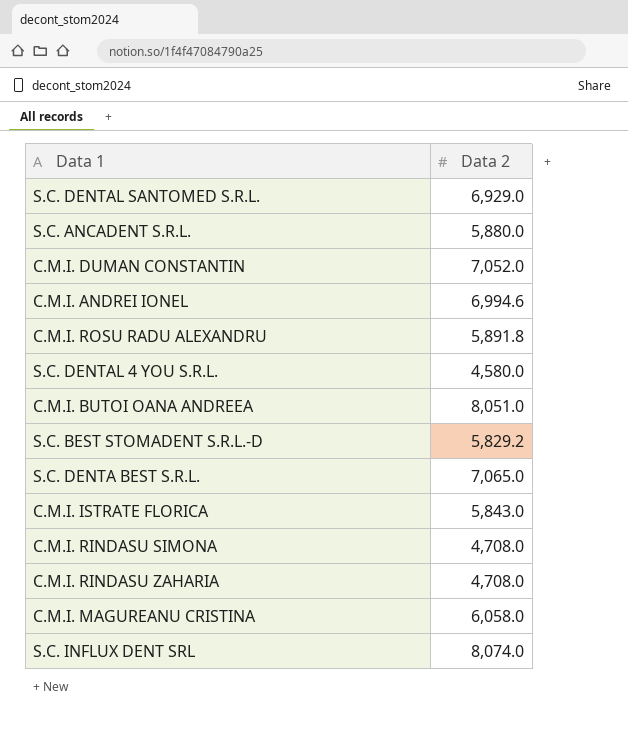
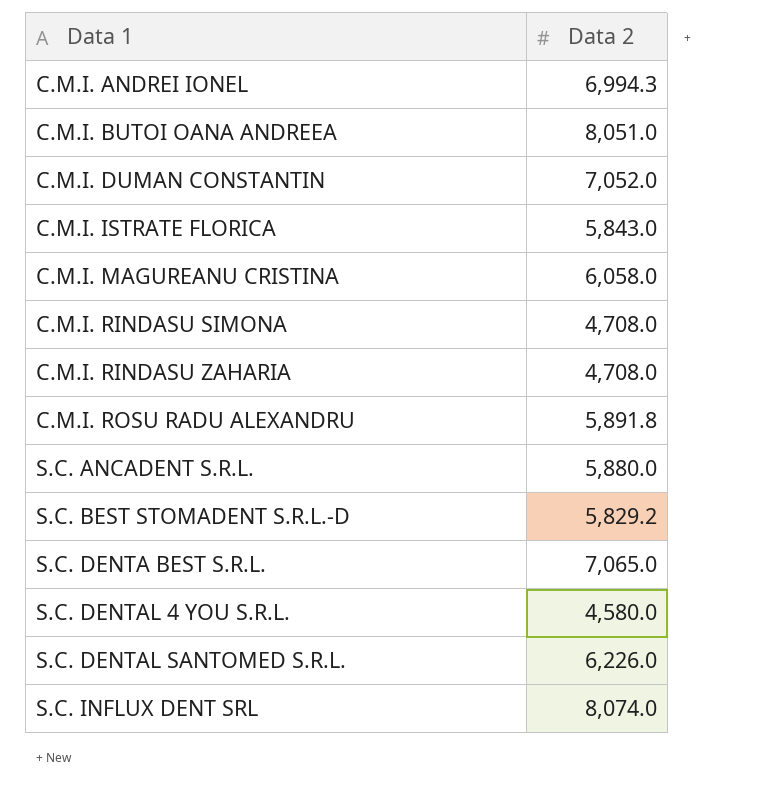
row order: none -> Data 1 ascending
C.M.I. ANDREI IONEL | Data 2: 6,994.6 -> 6,994.3
S.C. DENTAL SANTOMED S.R.L. | Data 2: 6,929.0 -> 6,226.0

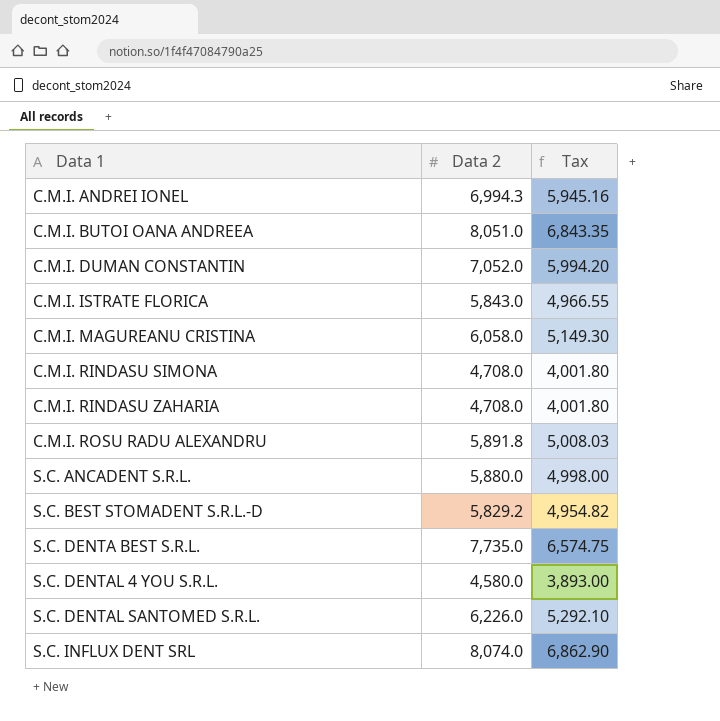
column Tax | formula: none -> [Data 2] * 0.85
S.C. DENTA BEST S.R.L. | Data 2: 7,065.0 -> 7,735.0

